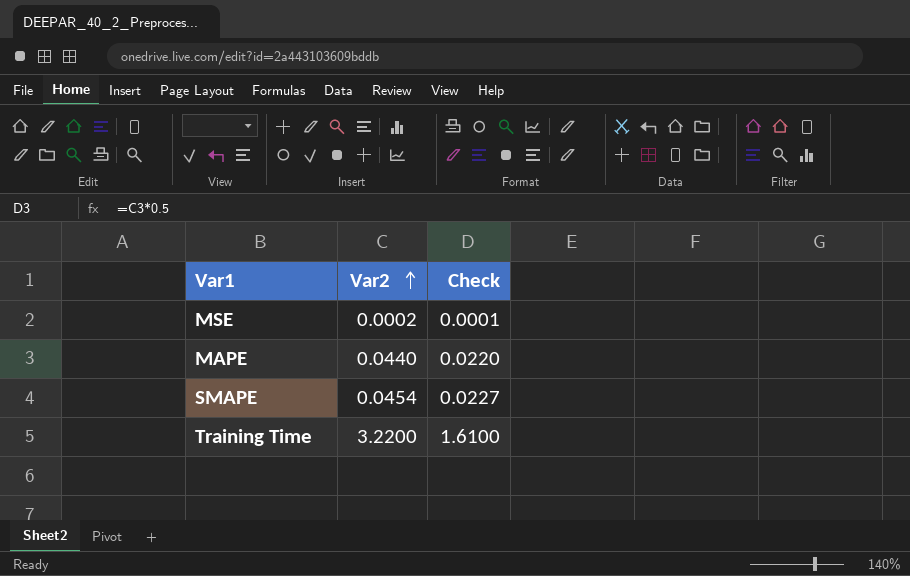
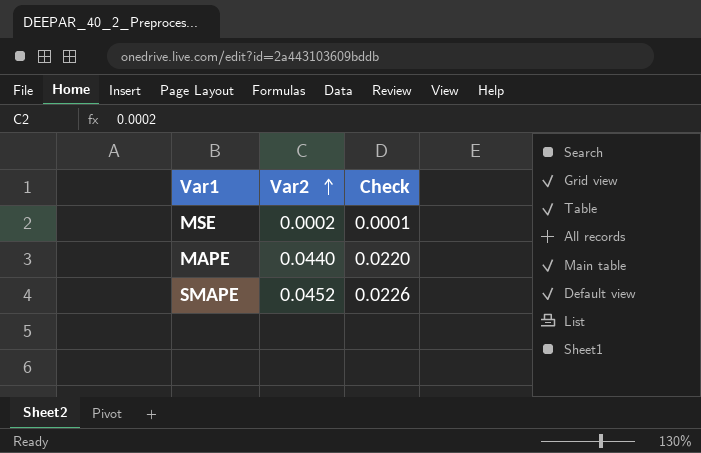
row Training Time: 3.2200 | 1.6100 -> none
SMAPE | Var2: 0.0454 -> 0.0452
SMAPE | Check: 0.0227 -> 0.0226

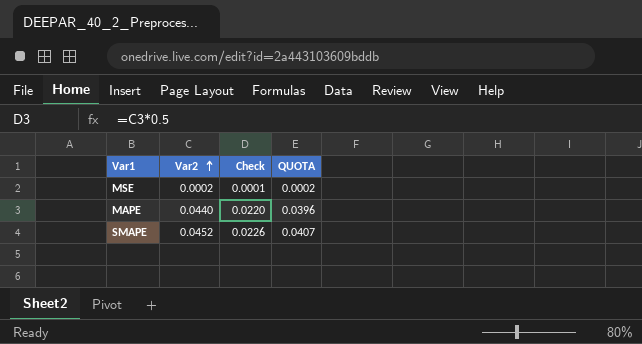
column QUOTA | formula: none -> [Var2] * 0.9

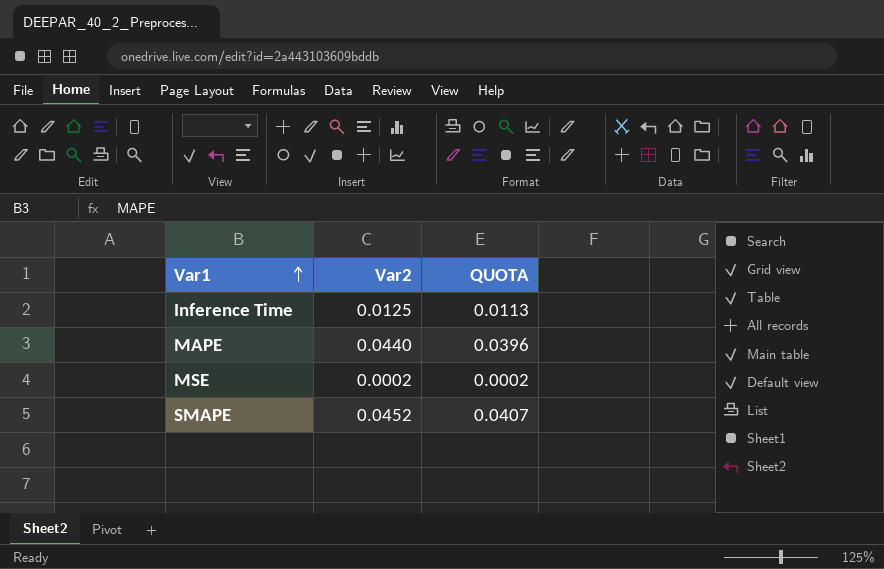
row order: Var2 ascending -> Var1 ascending
column Check | formula: [Var2] * 0.5 -> none
row Inference Time: none -> 0.0125 | 0.0113

